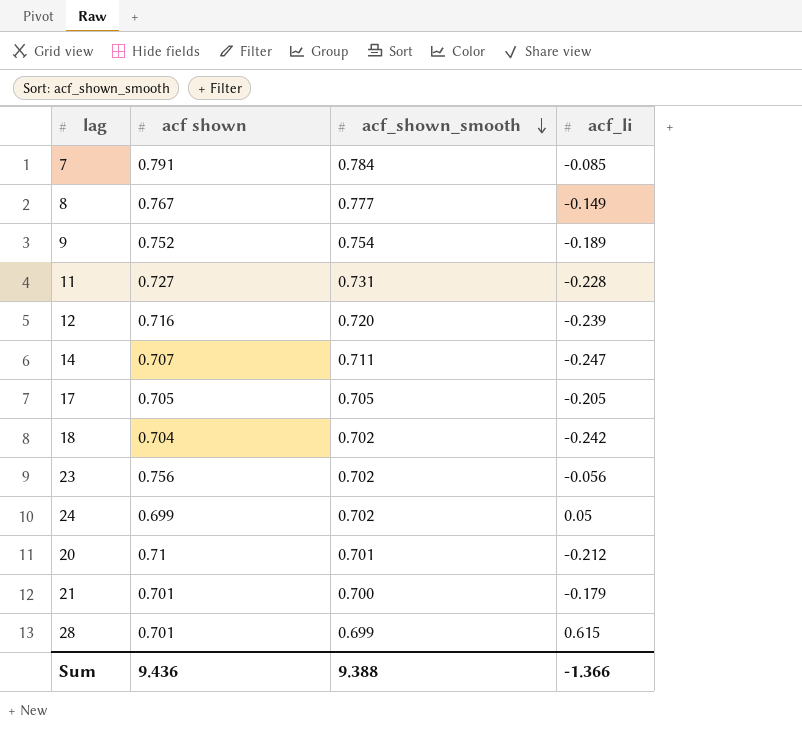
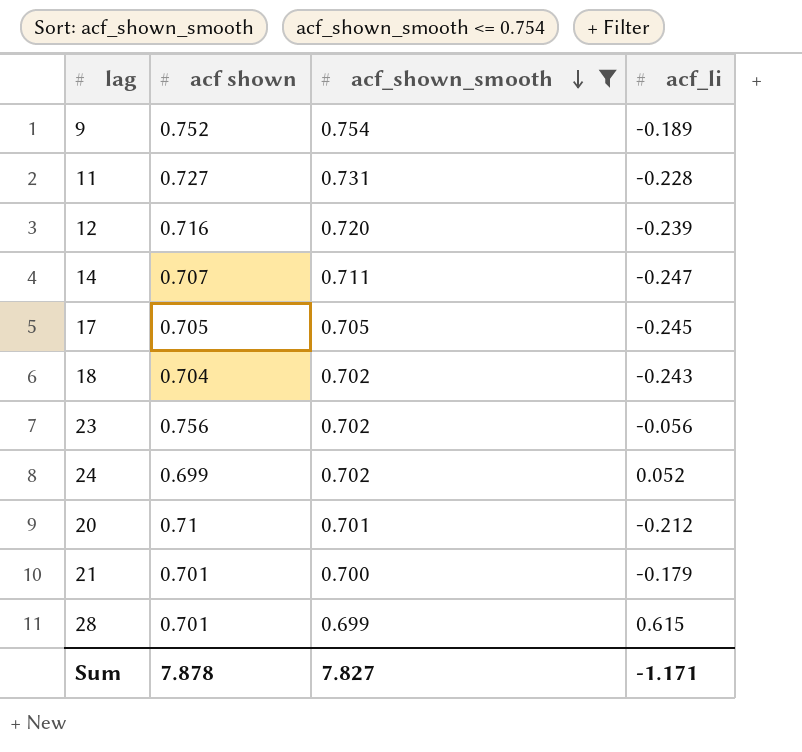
filter: none -> acf_shown_smooth <= 0.754
17 | acf_li: -0.205 -> -0.245
18 | acf_li: -0.242 -> -0.243
24 | acf_li: 0.05 -> 0.052
Sum | acf shown: 9.436 -> 7.878
Sum | acf_shown_smooth: 9.388 -> 7.827
Sum | acf_li: -1.366 -> -1.171

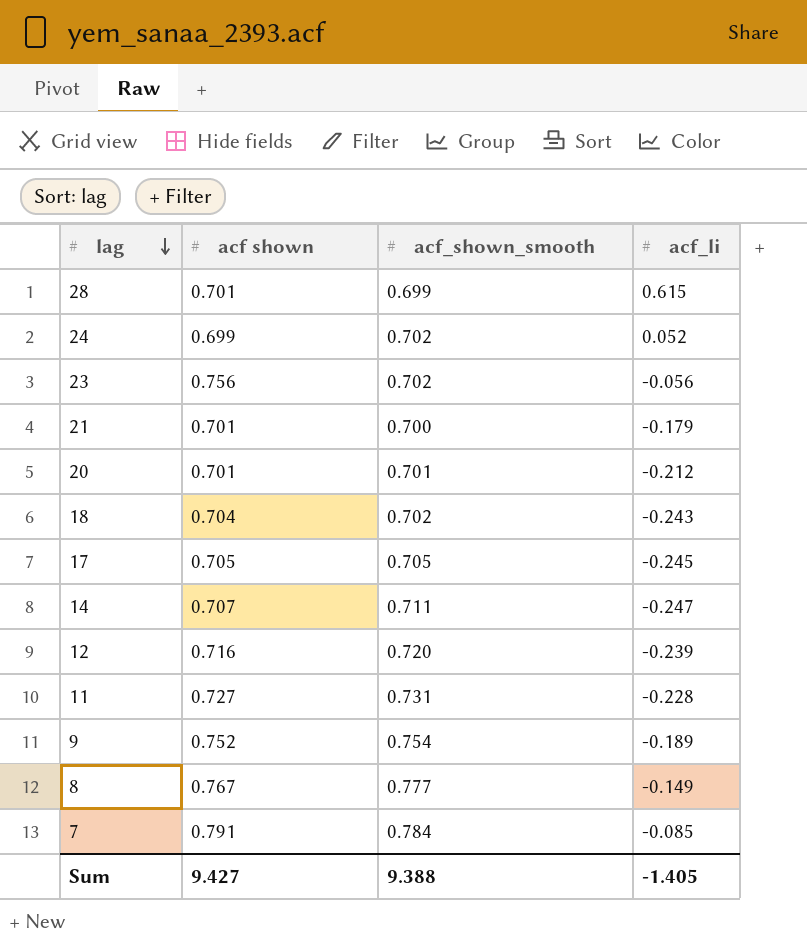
filter: acf_shown_smooth <= 0.754 -> none
row order: acf_shown_smooth descending -> lag descending
20 | acf shown: 0.71 -> 0.701
Sum | acf shown: 7.878 -> 9.427
Sum | acf_shown_smooth: 7.827 -> 9.388
Sum | acf_li: -1.171 -> -1.405

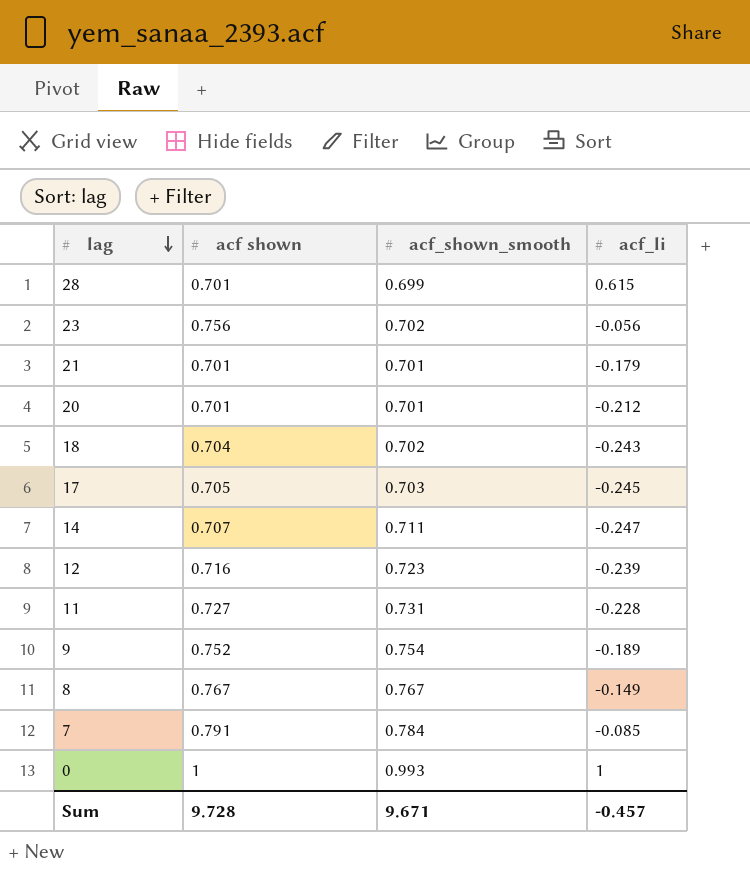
row 24: 0.699 | 0.702 | 0.052 -> none
21 | acf_shown_smooth: 0.700 -> 0.701
17 | acf_shown_smooth: 0.705 -> 0.703
12 | acf_shown_smooth: 0.720 -> 0.723
8 | acf_shown_smooth: 0.777 -> 0.767
row 0: none -> 1 | 0.993 | 1
Sum | acf shown: 9.427 -> 9.728
Sum | acf_shown_smooth: 9.388 -> 9.671
Sum | acf_li: -1.405 -> -0.457

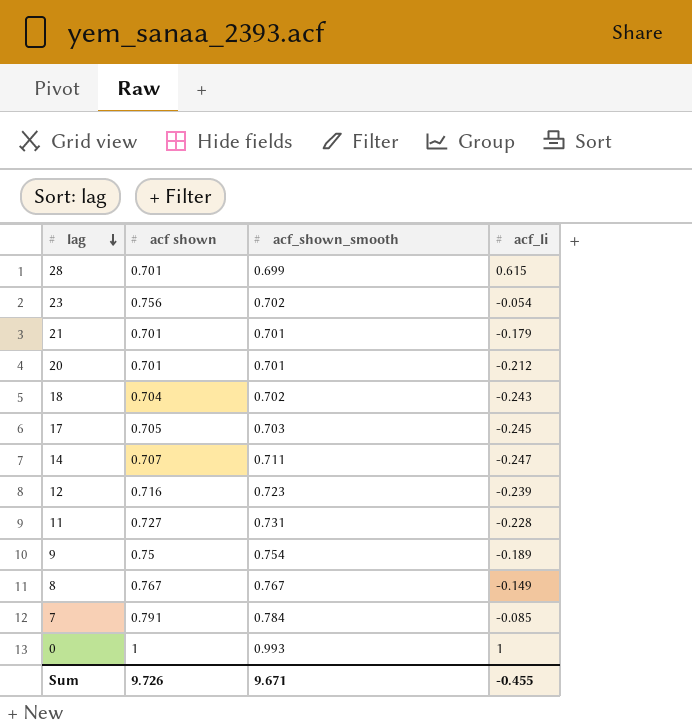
23 | acf_li: -0.056 -> -0.054
9 | acf shown: 0.752 -> 0.75
Sum | acf shown: 9.728 -> 9.726
Sum | acf_li: -0.457 -> -0.455

